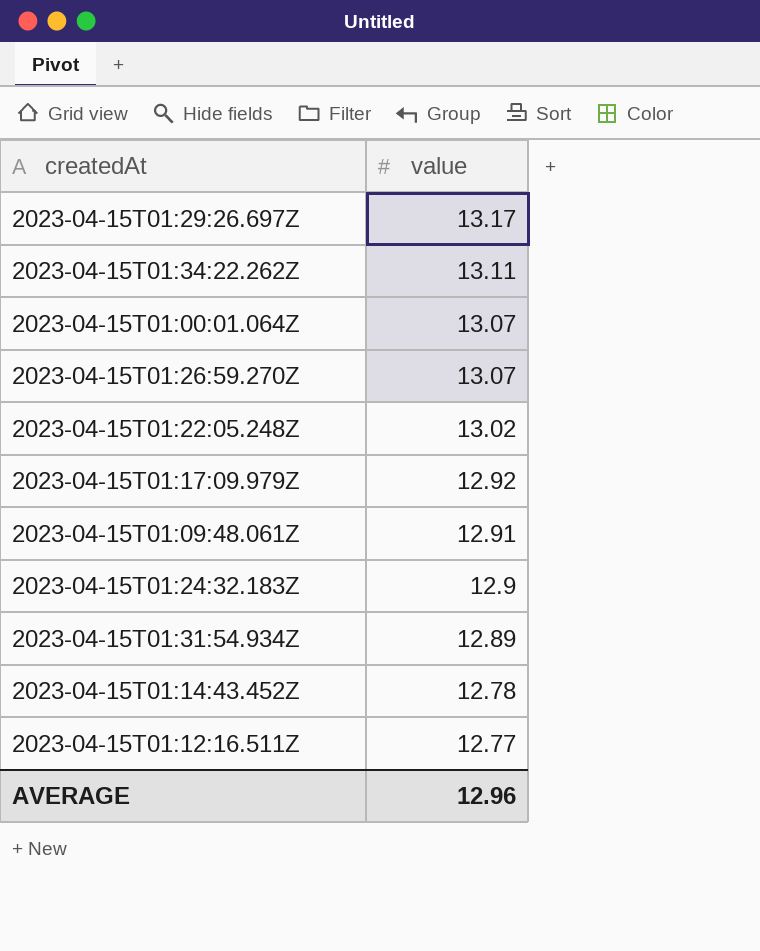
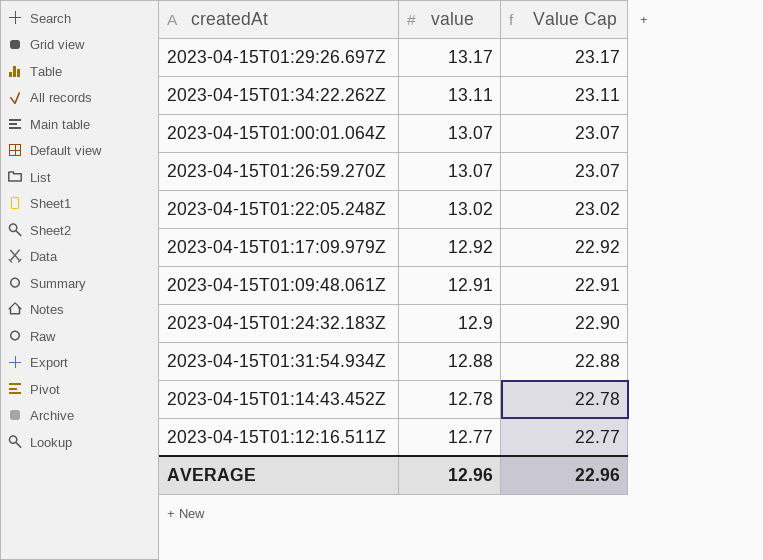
column Value Cap | formula: none -> [value] + 10
2023-04-15T01:31:54.934Z | value: 12.89 -> 12.88

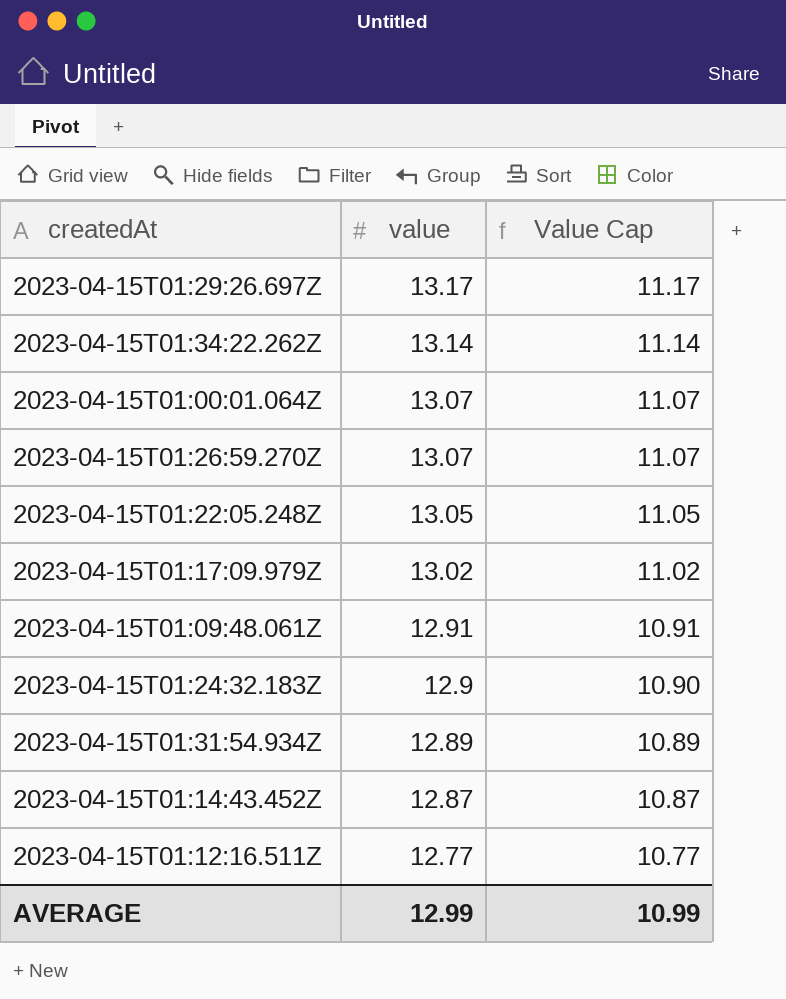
column Value Cap | formula: [value] + 10 -> [value] - 2
2023-04-15T01:34:22.262Z | value: 13.11 -> 13.14
2023-04-15T01:22:05.248Z | value: 13.02 -> 13.05
2023-04-15T01:17:09.979Z | value: 12.92 -> 13.02
2023-04-15T01:31:54.934Z | value: 12.88 -> 12.89
2023-04-15T01:14:43.452Z | value: 12.78 -> 12.87
AVERAGE | value: 12.96 -> 12.99
AVERAGE | Value Cap: 22.96 -> 10.99

